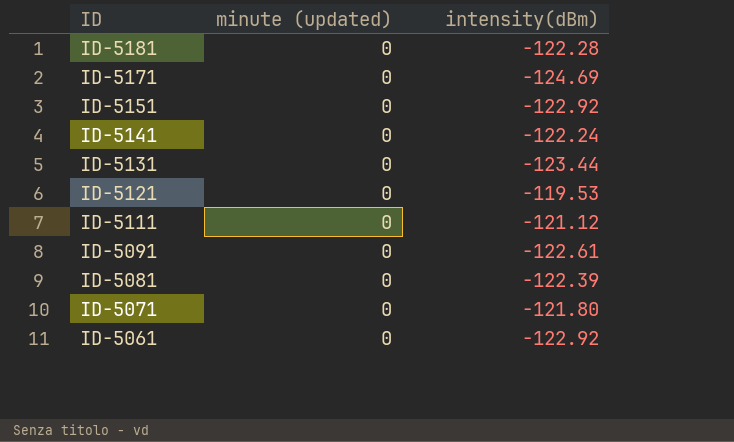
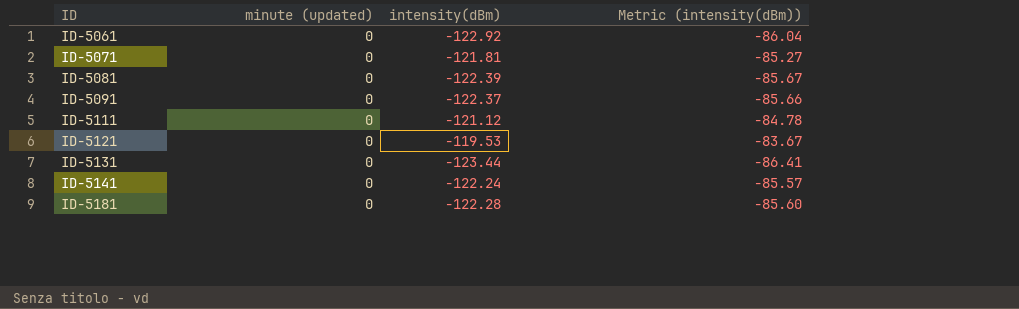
row order: ID descending -> ID ascending
column Metric (intensity(dBm)) | formula: none -> [intensity(dBm)] * 0.7
row ID-5171: 0 | -124.69 -> none
row ID-5151: 0 | -122.92 -> none
ID-5071 | intensity(dBm): -121.80 -> -121.81
ID-5091 | intensity(dBm): -122.61 -> -122.37

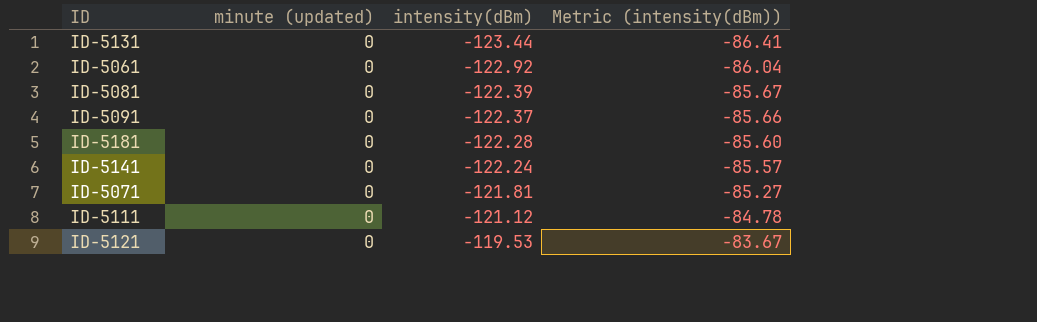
row order: ID ascending -> intensity(dBm) ascending

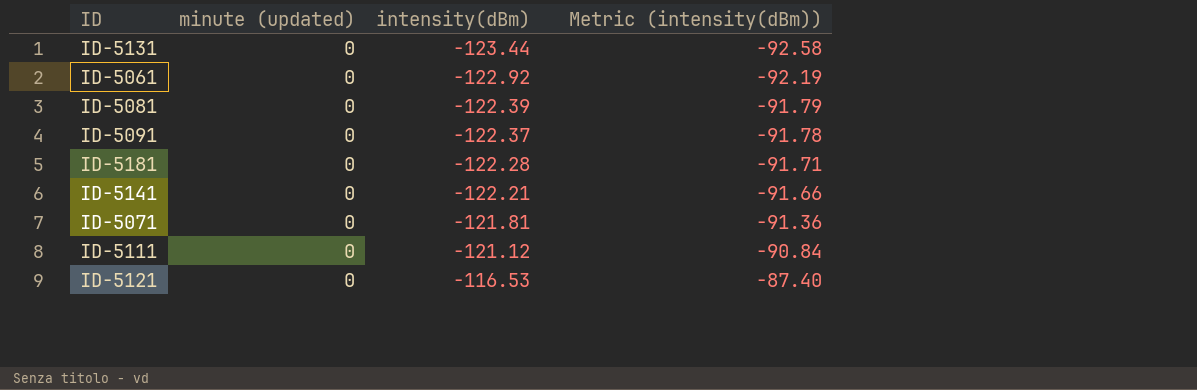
column Metric (intensity(dBm)) | formula: [intensity(dBm)] * 0.7 -> [intensity(dBm)] * 0.75
ID-5141 | intensity(dBm): -122.24 -> -122.21
ID-5121 | intensity(dBm): -119.53 -> -116.53

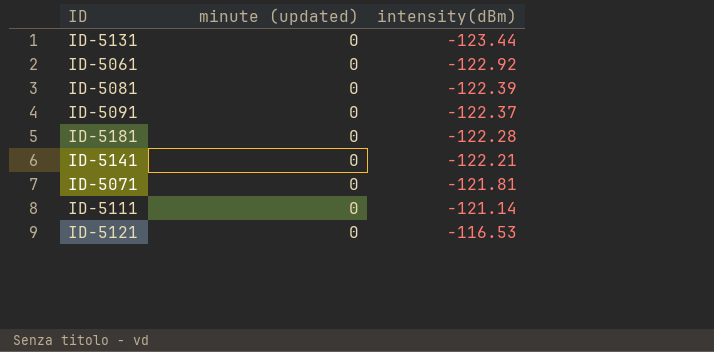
column Metric (intensity(dBm)) | formula: [intensity(dBm)] * 0.75 -> none
ID-5111 | intensity(dBm): -121.12 -> -121.14

